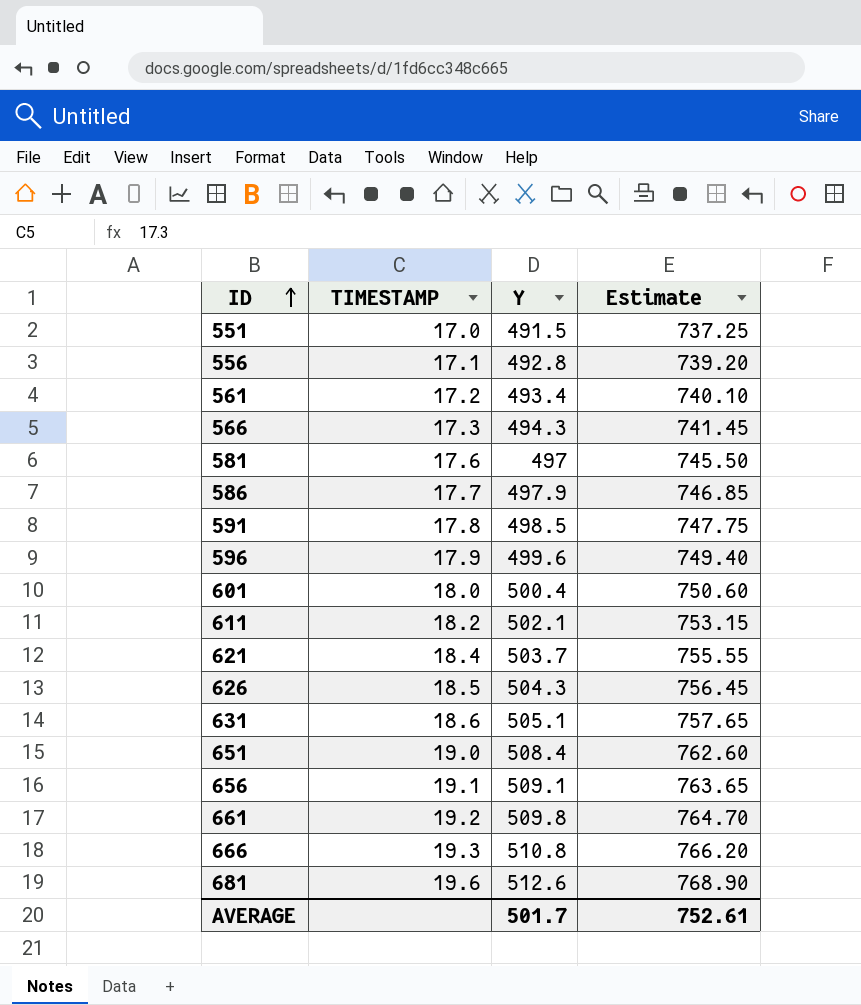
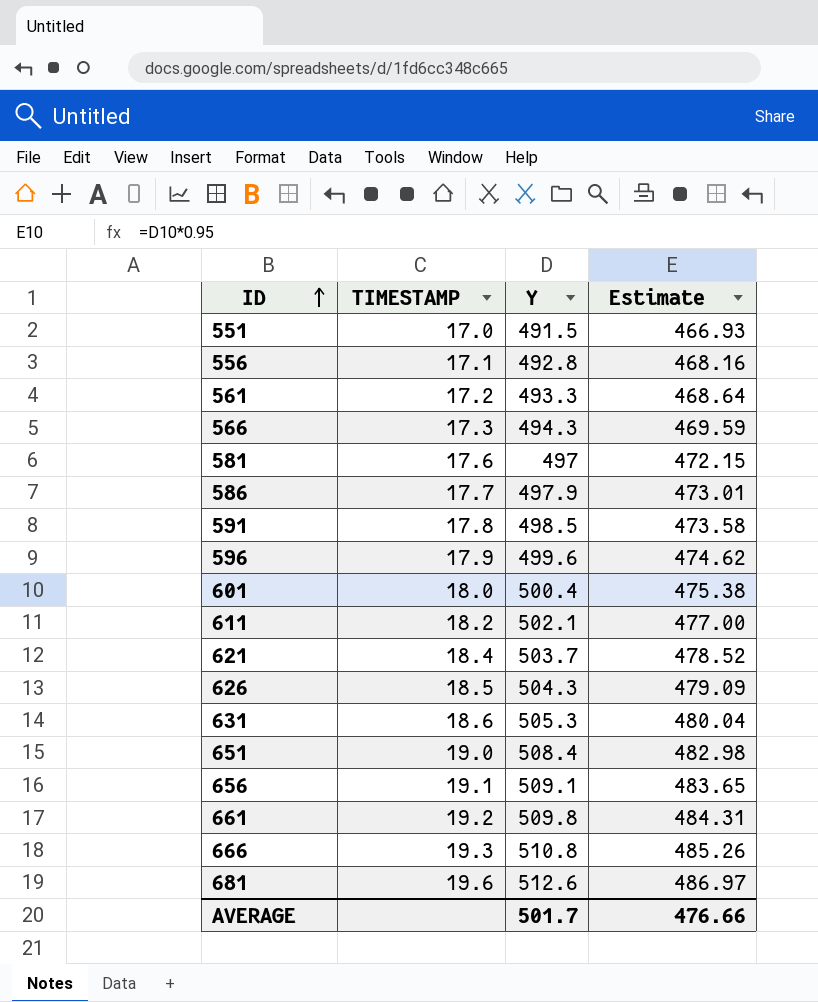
column Estimate | formula: [Y] * 1.5 -> [Y] * 0.95
561 | Y: 493.4 -> 493.3
631 | Y: 505.1 -> 505.3
AVERAGE | Estimate: 752.61 -> 476.66

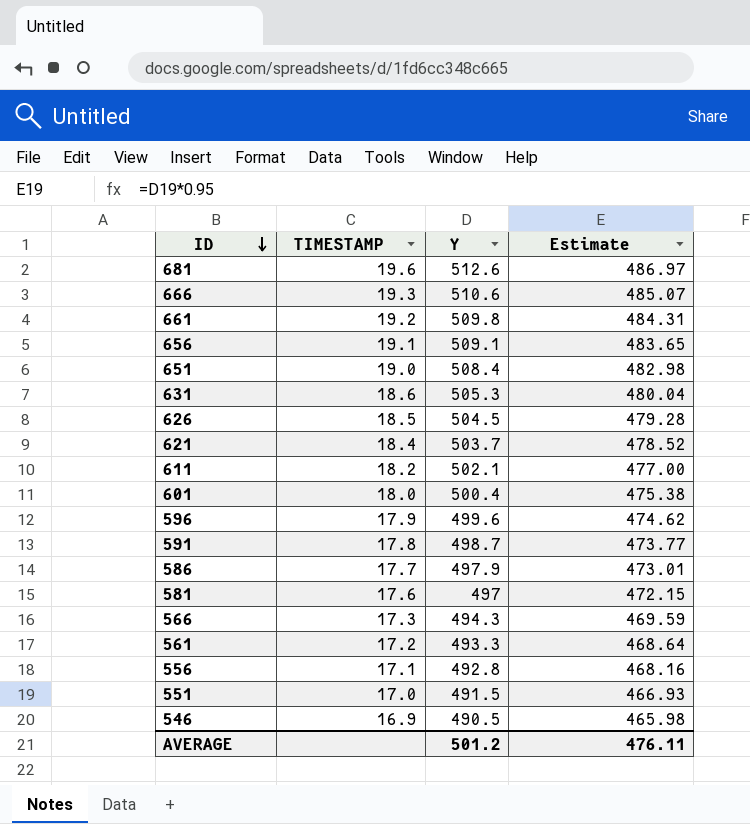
row order: ID ascending -> ID descending
666 | Y: 510.8 -> 510.6
666 | Estimate: 485.26 -> 485.07
626 | Y: 504.3 -> 504.5
626 | Estimate: 479.09 -> 479.28
591 | Y: 498.5 -> 498.7
591 | Estimate: 473.58 -> 473.77
row 546: none -> 16.9 | 490.5 | 465.98
AVERAGE | Y: 501.7 -> 501.2
AVERAGE | Estimate: 476.66 -> 476.11

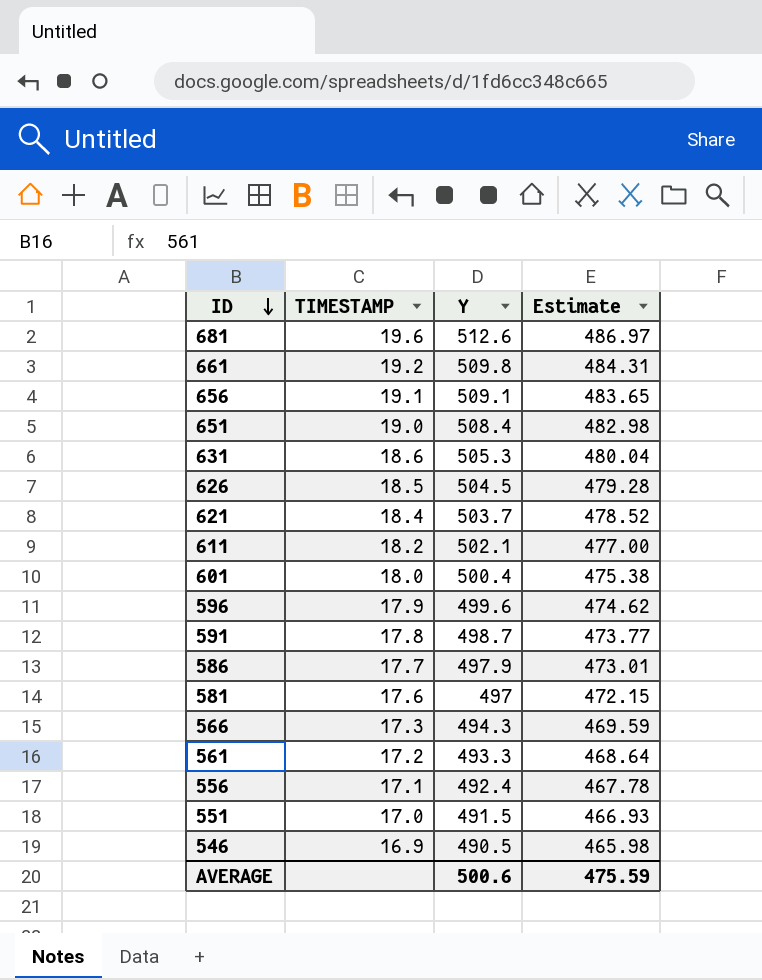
row 666: 19.3 | 510.6 | 485.07 -> none
556 | Y: 492.8 -> 492.4
556 | Estimate: 468.16 -> 467.78
AVERAGE | Y: 501.2 -> 500.6
AVERAGE | Estimate: 476.11 -> 475.59

